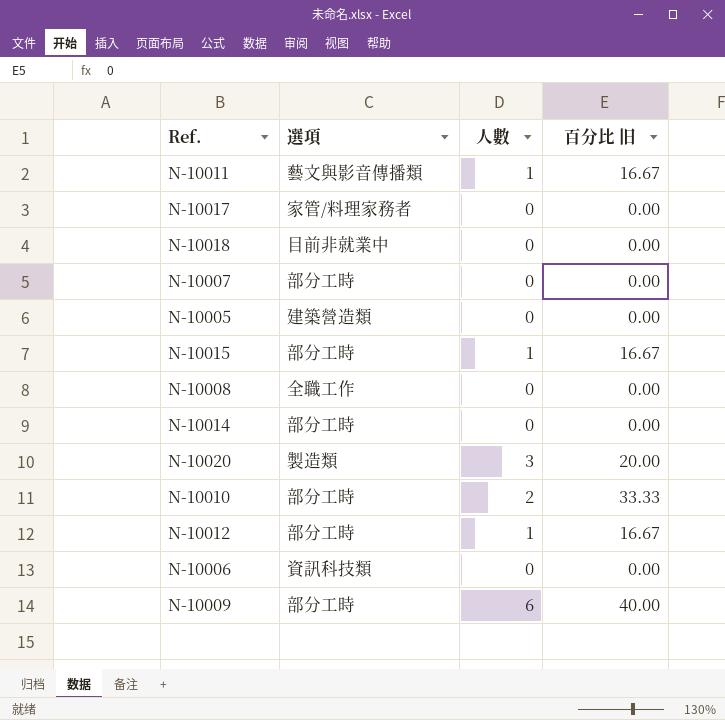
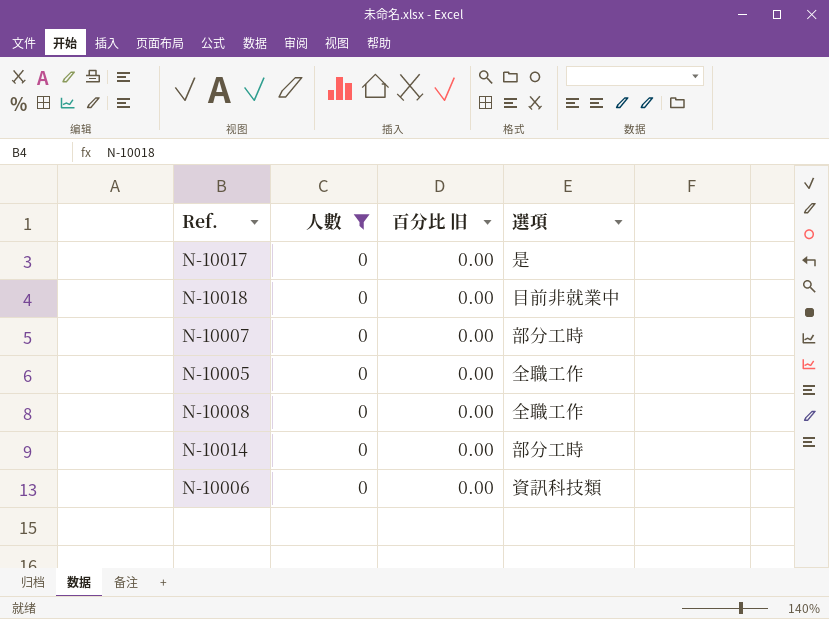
filter: none -> 人數 = 0
column 選項 | position: 2 -> 4
N-10017 | 選項: 家管/料理家務者 -> 是
N-10005 | 選項: 建築營造類 -> 全職工作

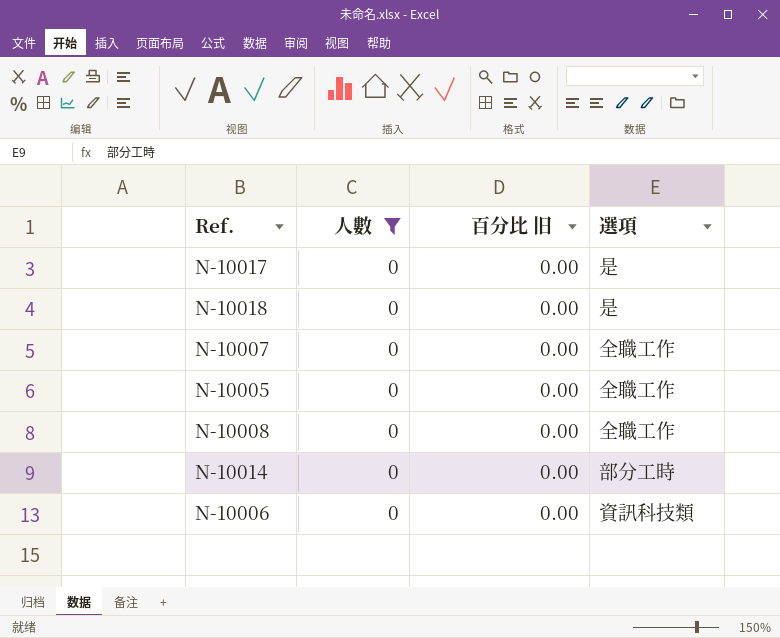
N-10018 | 選項: 目前非就業中 -> 是
N-10007 | 選項: 部分工時 -> 全職工作

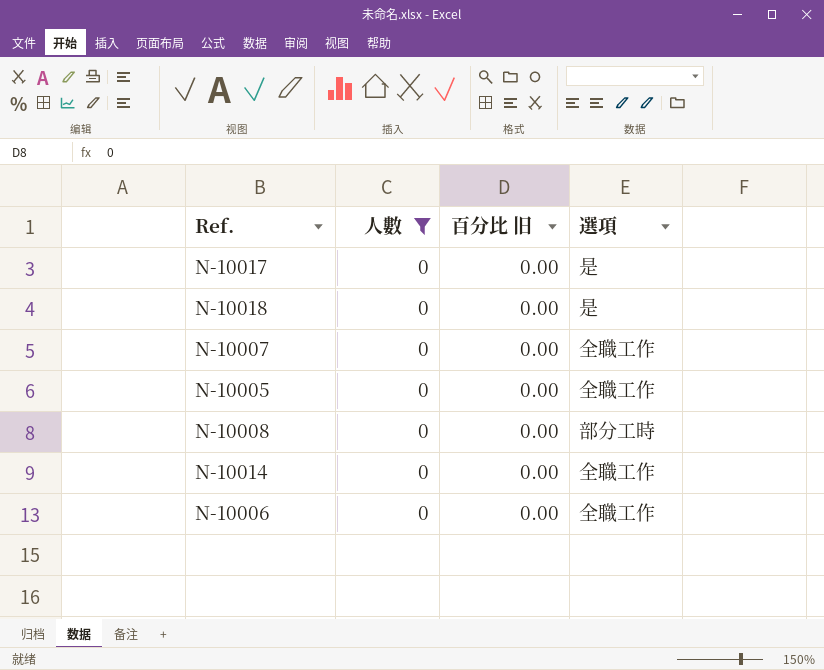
N-10008 | 選項: 全職工作 -> 部分工時
N-10014 | 選項: 部分工時 -> 全職工作
N-10006 | 選項: 資訊科技類 -> 全職工作

